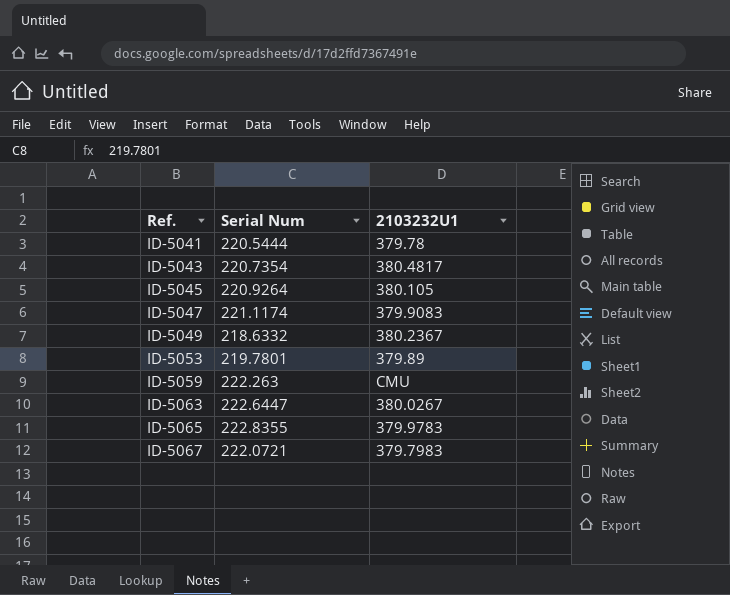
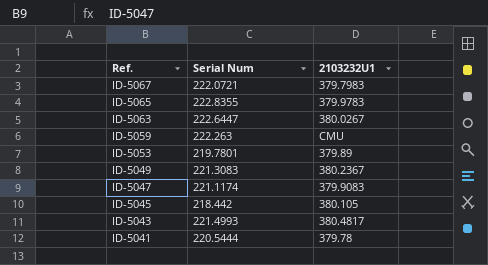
row order: Ref. ascending -> Ref. descending
ID-5049 | Serial Num: 218.6332 -> 221.3083
ID-5045 | Serial Num: 220.9264 -> 218.442
ID-5043 | Serial Num: 220.7354 -> 221.4993

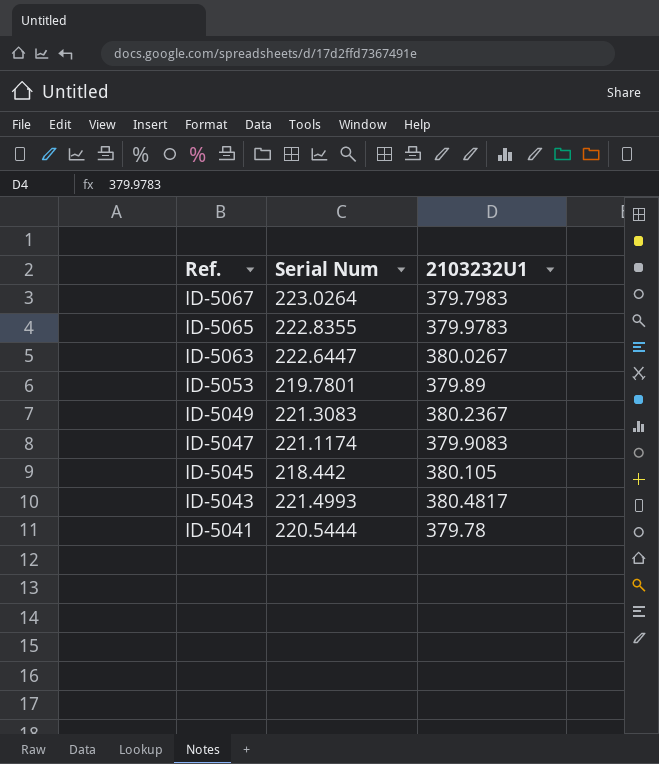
row ID-5059: 222.263 | CMU -> none
ID-5067 | Serial Num: 222.0721 -> 223.0264

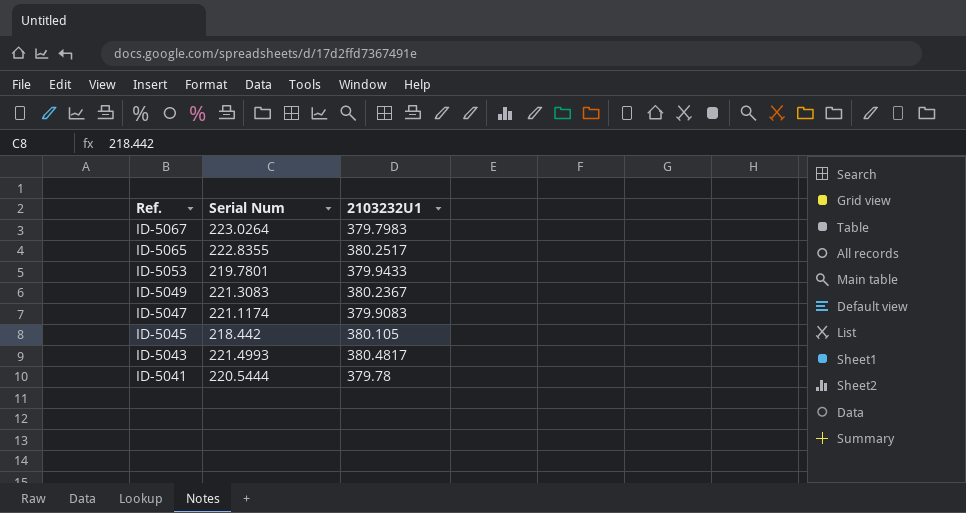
row ID-5063: 222.6447 | 380.0267 -> none
ID-5065 | 2103232U1: 379.9783 -> 380.2517
ID-5053 | 2103232U1: 379.89 -> 379.9433

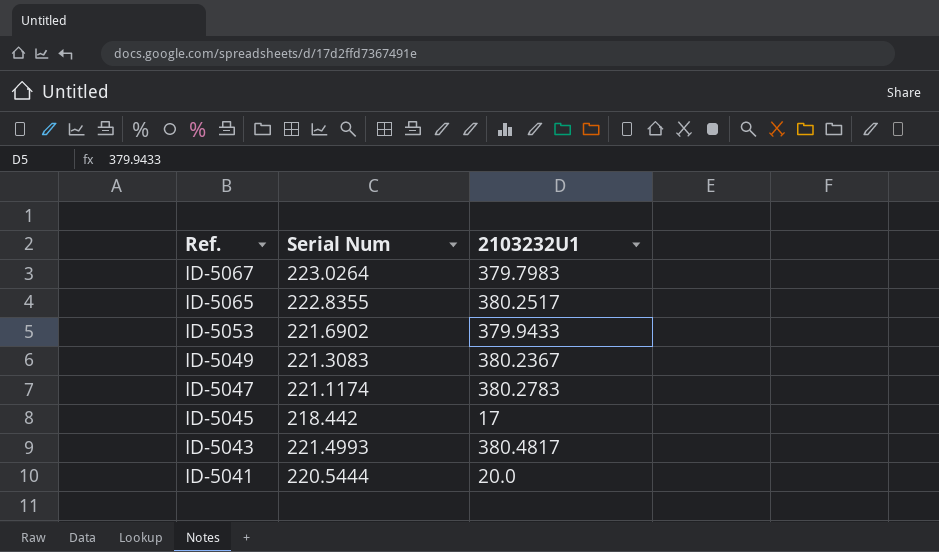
ID-5053 | Serial Num: 219.7801 -> 221.6902
ID-5047 | 2103232U1: 379.9083 -> 380.2783
ID-5045 | 2103232U1: 380.105 -> 17
ID-5041 | 2103232U1: 379.78 -> 20.0

